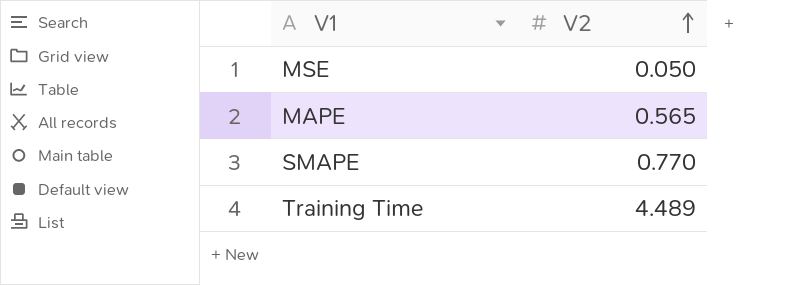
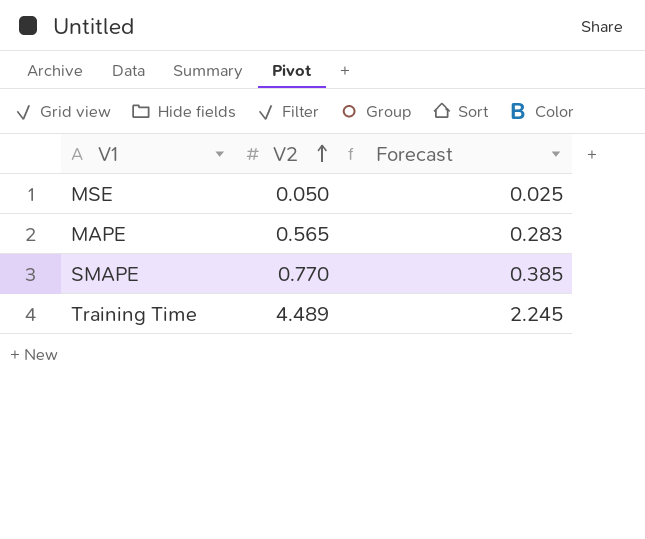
column Forecast | formula: none -> [V2] * 0.5

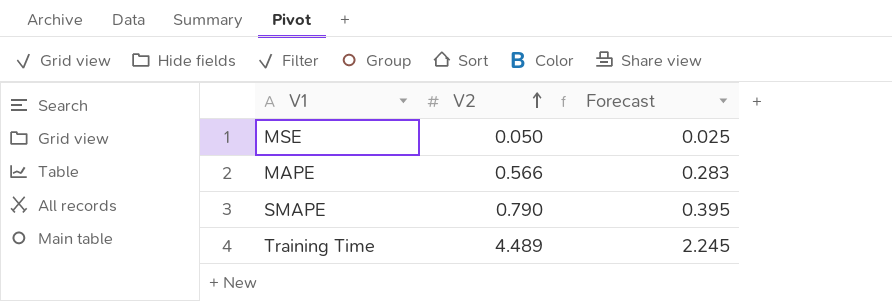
MAPE | V2: 0.565 -> 0.566
SMAPE | V2: 0.770 -> 0.790
SMAPE | Forecast: 0.385 -> 0.395

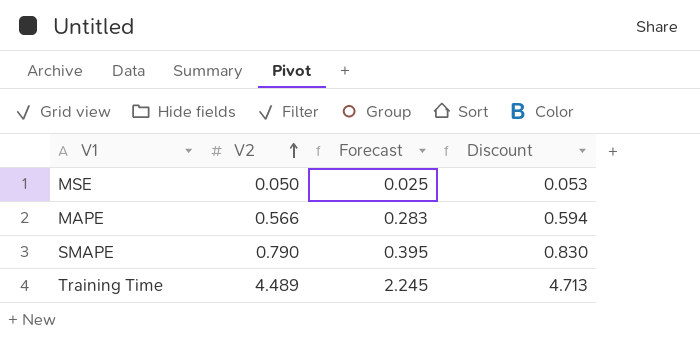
column Discount | formula: none -> [V2] * 1.05

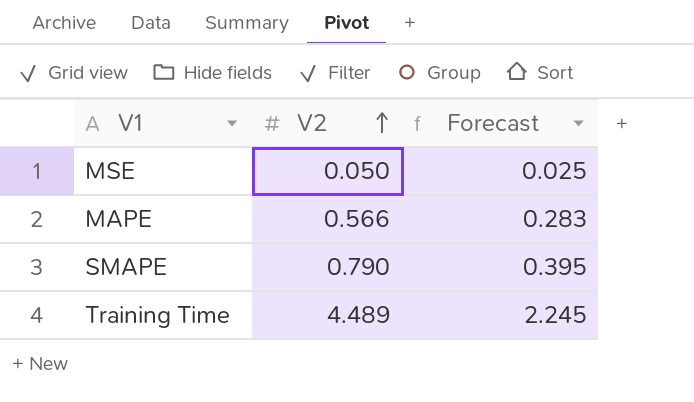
column Discount | formula: [V2] * 1.05 -> none

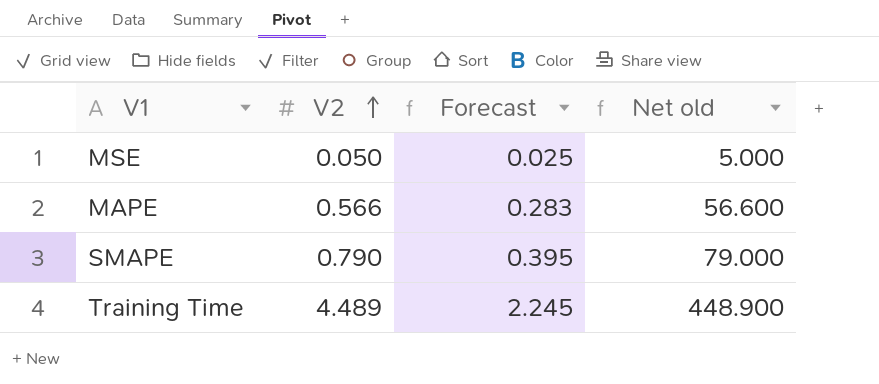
column Net old | formula: none -> [V2] * 100

